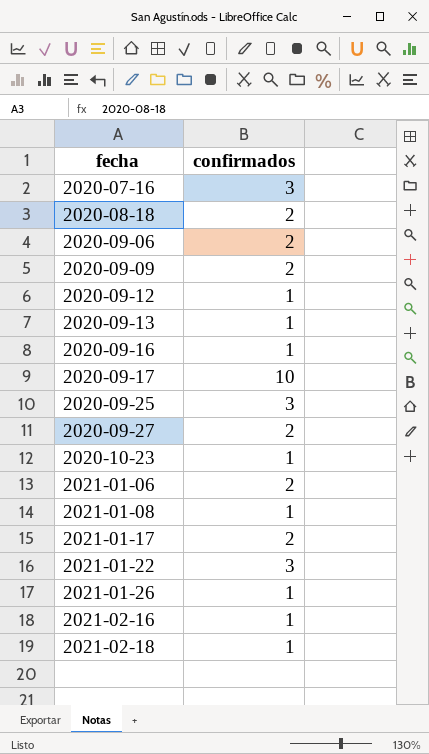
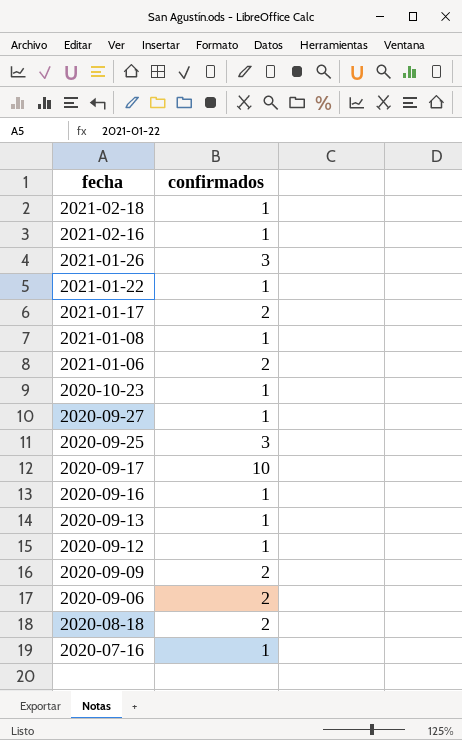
row order: fecha ascending -> fecha descending
2021-01-26 | confirmados: 1 -> 3
2021-01-22 | confirmados: 3 -> 1
2020-09-27 | confirmados: 2 -> 1
2020-07-16 | confirmados: 3 -> 1

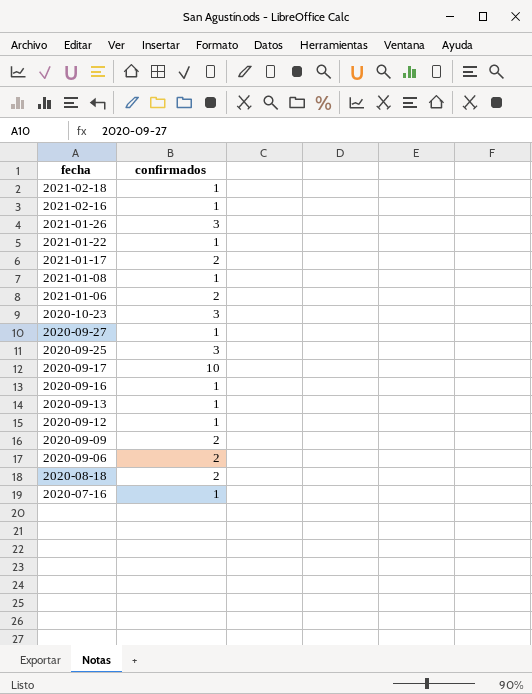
2020-10-23 | confirmados: 1 -> 3

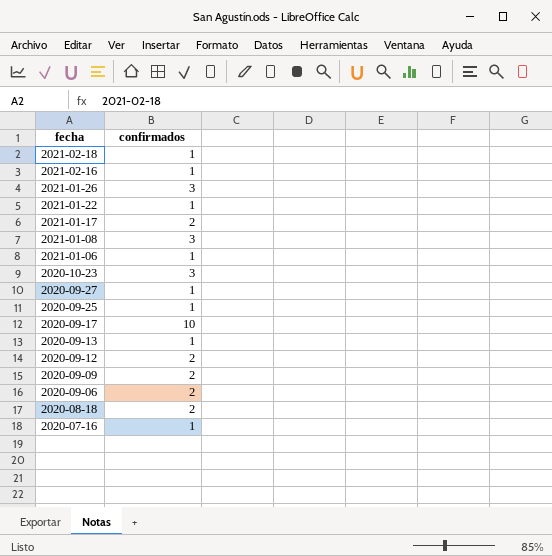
row 2020-09-16: 1 -> none
2021-01-08 | confirmados: 1 -> 3
2021-01-06 | confirmados: 2 -> 1
2020-09-25 | confirmados: 3 -> 1
2020-09-12 | confirmados: 1 -> 2

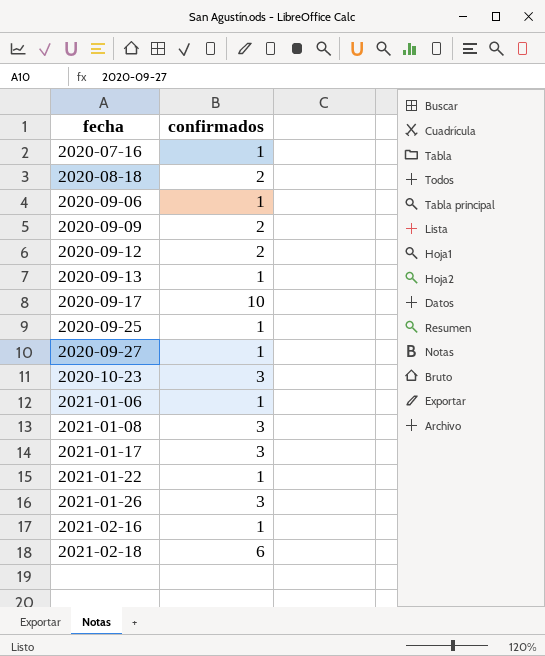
row order: fecha descending -> fecha ascending
2020-09-06 | confirmados: 2 -> 1
2021-01-17 | confirmados: 2 -> 3
2021-02-18 | confirmados: 1 -> 6

